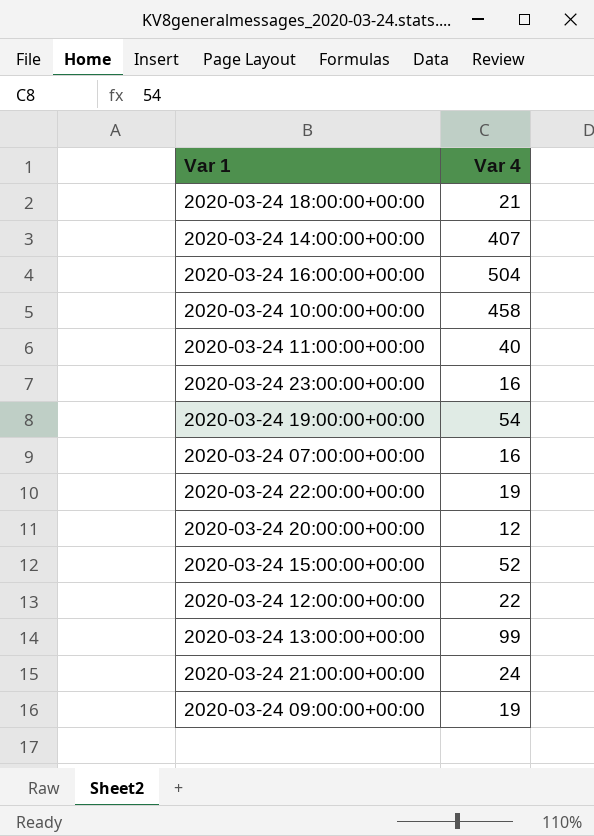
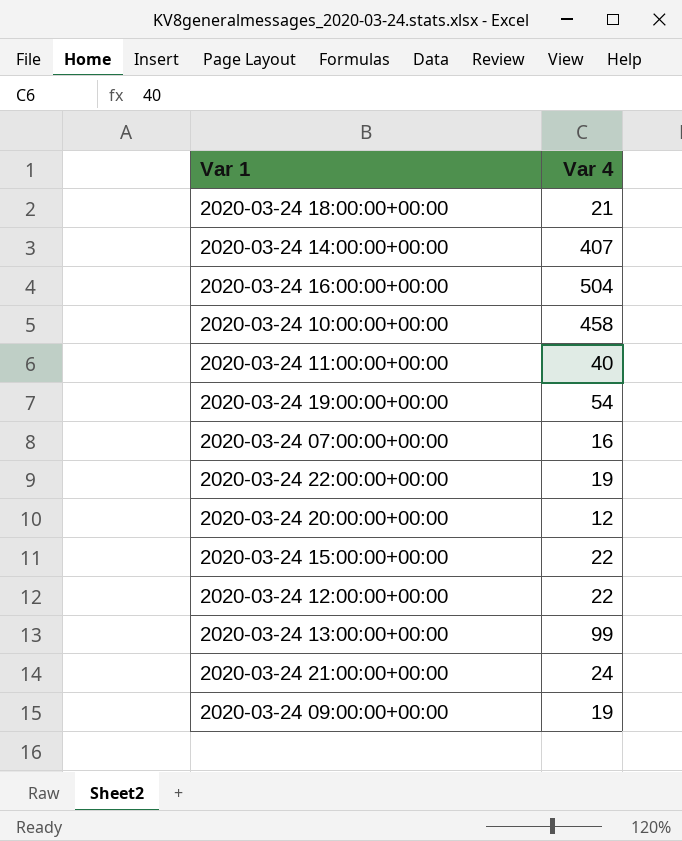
row 2020-03-24 23:00:00+00:00: 16 -> none
2020-03-24 15:00:00+00:00 | Var 4: 52 -> 22

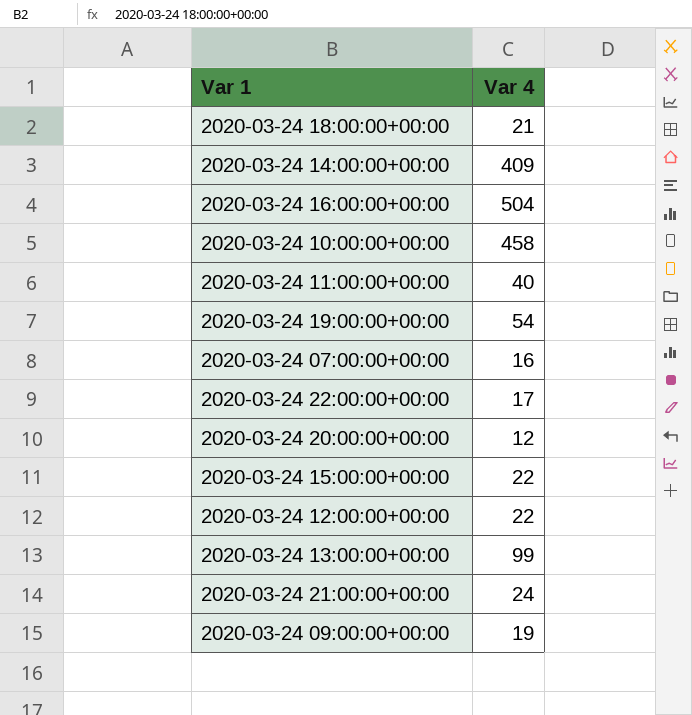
2020-03-24 14:00:00+00:00 | Var 4: 407 -> 409
2020-03-24 22:00:00+00:00 | Var 4: 19 -> 17

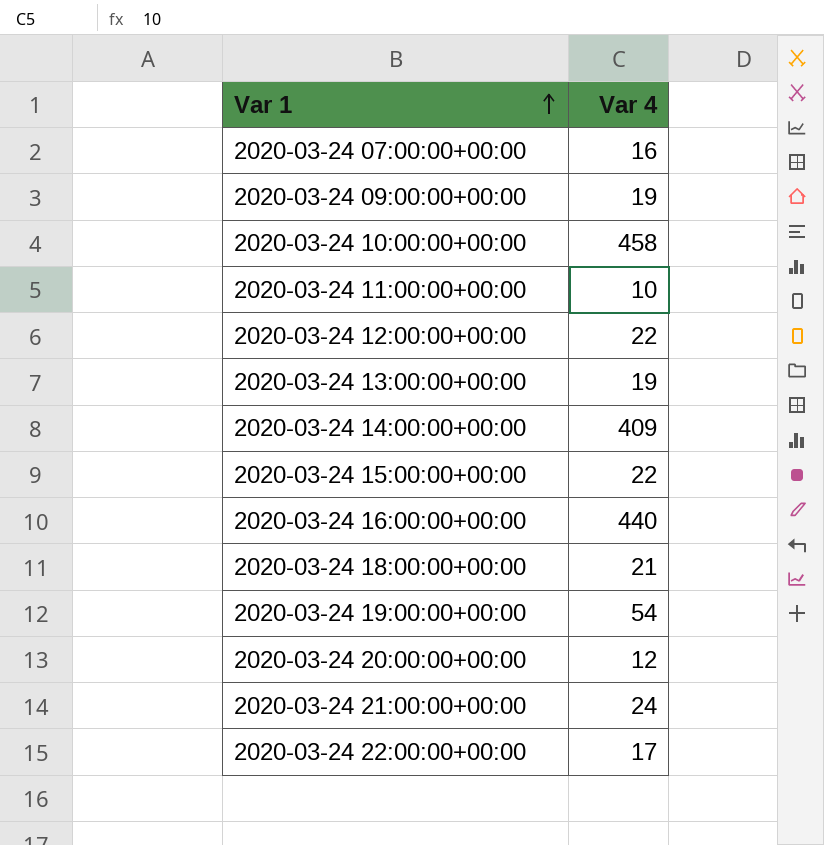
row order: none -> Var 1 ascending
2020-03-24 11:00:00+00:00 | Var 4: 40 -> 10
2020-03-24 13:00:00+00:00 | Var 4: 99 -> 19
2020-03-24 16:00:00+00:00 | Var 4: 504 -> 440

